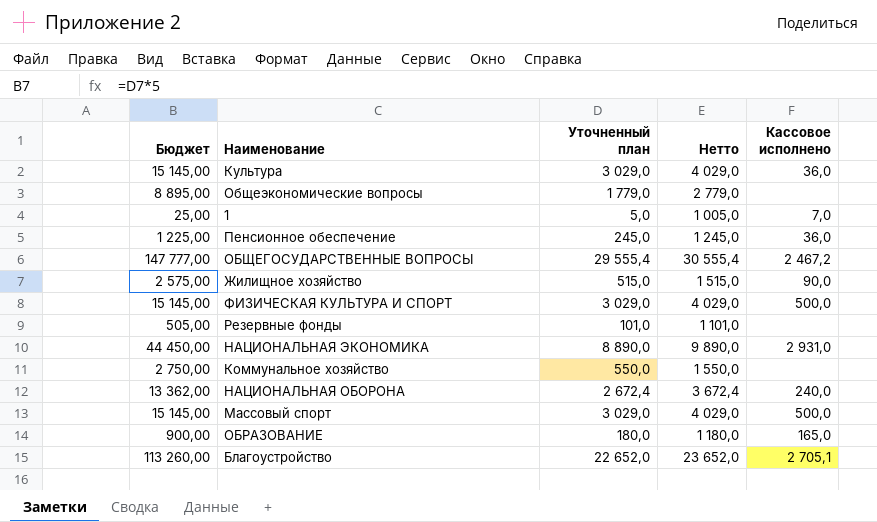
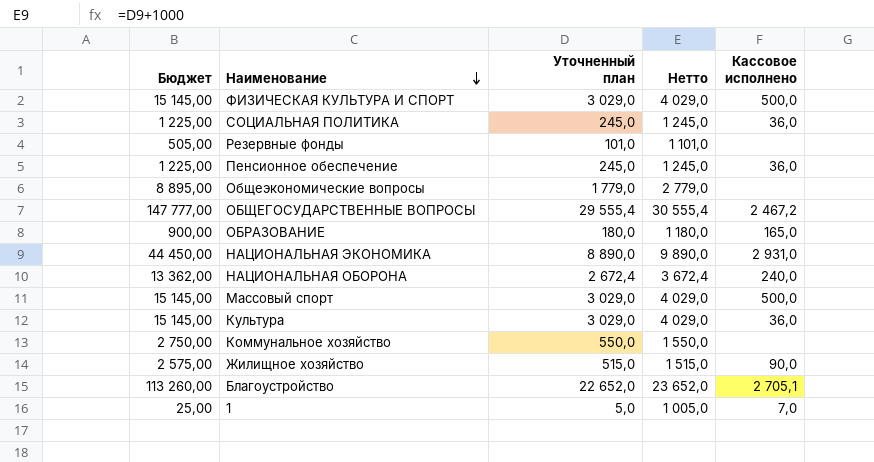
row order: none -> Наименование descending
row СОЦИАЛЬНАЯ ПОЛИТИКА: none -> 1 225,00 | 245,0 | 1 245,0 | 36,0

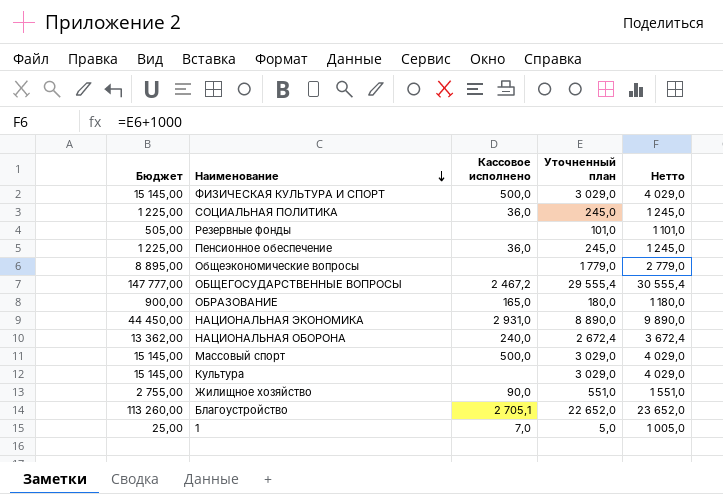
column Кассовое исполнено | position: 5 -> 3
row Коммунальное хозяйство: 2 750,00 | 550,0 | 1 550,0 | none -> none
Культура | Кассовое исполнено: 36,0 -> none
Жилищное хозяйство | Бюджет: 2 575,00 -> 2 755,00
Жилищное хозяйство | Уточненный план: 515,0 -> 551,0
Жилищное хозяйство | Нетто: 1 515,0 -> 1 551,0

